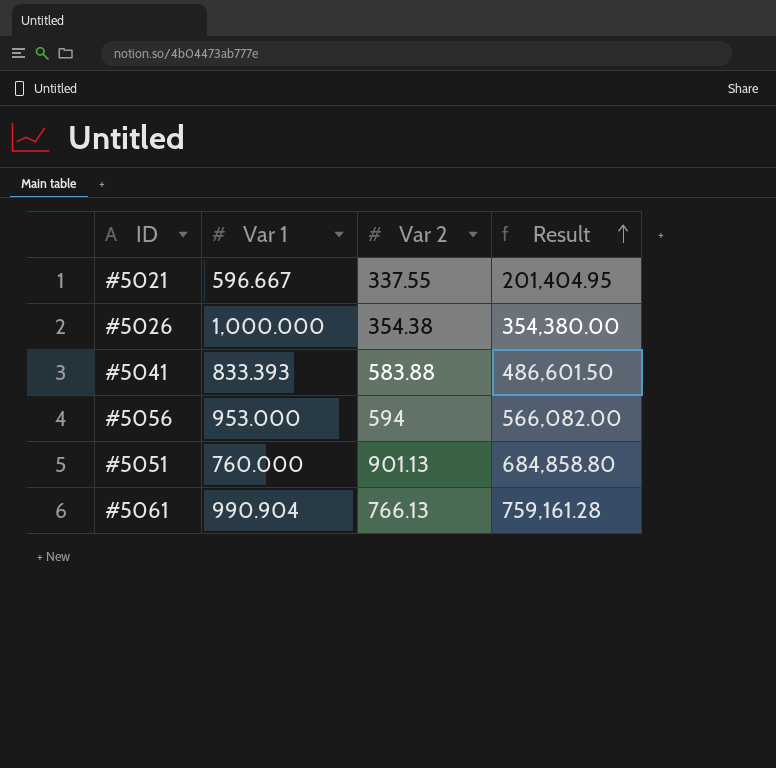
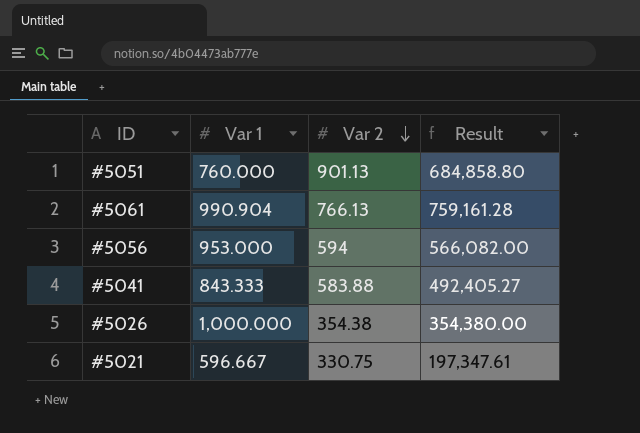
row order: Result ascending -> Var 2 descending
#5041 | Var 1: 833.393 -> 843.333
#5041 | Result: 486,601.50 -> 492,405.27
#5021 | Var 2: 337.55 -> 330.75
#5021 | Result: 201,404.95 -> 197,347.61

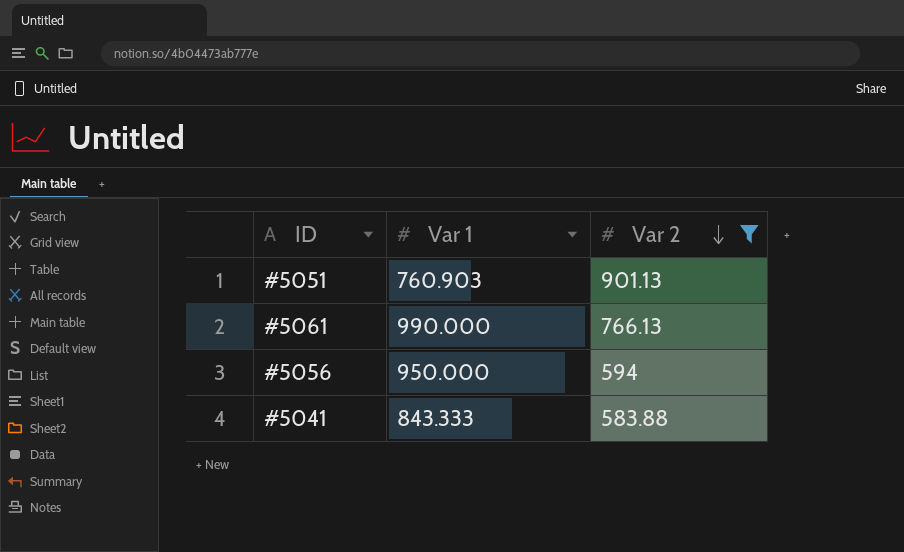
filter: none -> Var 2 >= 583.88
column Result | formula: [Var 1] * [Var 2] -> none
#5051 | Var 1: 760.000 -> 760.903
#5061 | Var 1: 990.904 -> 990.000
#5056 | Var 1: 953.000 -> 950.000

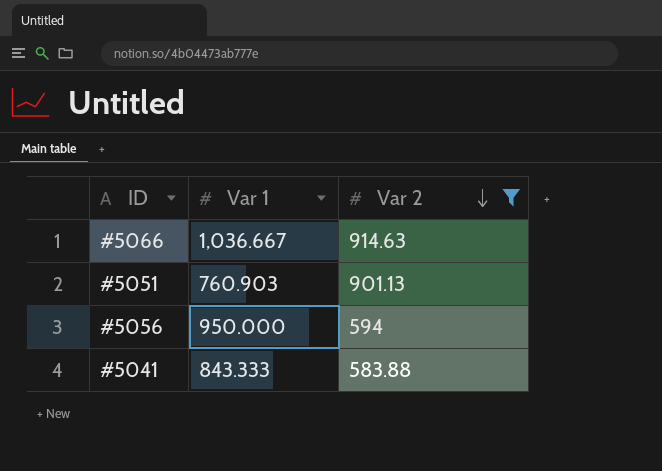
row #5061: 990.000 | 766.13 -> none
row #5066: none -> 1,036.667 | 914.63

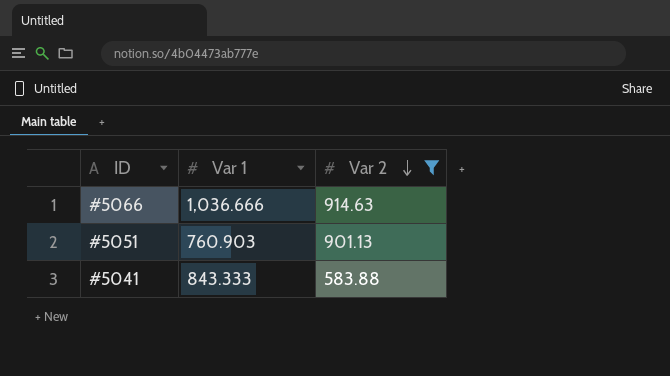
row #5056: 950.000 | 594 -> none
#5066 | Var 1: 1,036.667 -> 1,036.666

